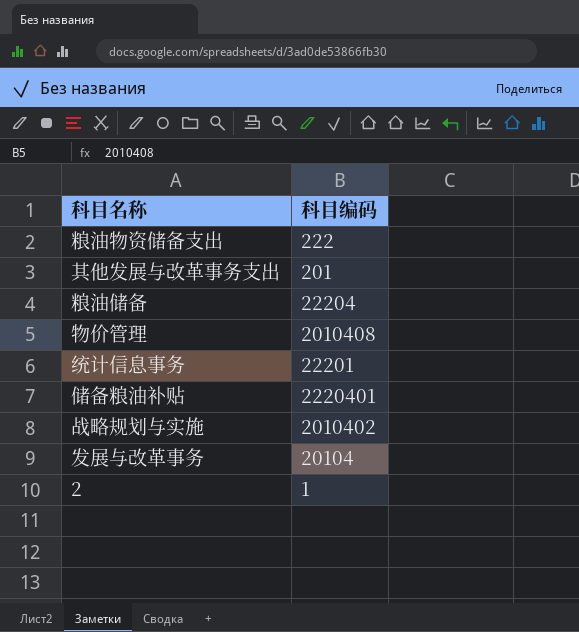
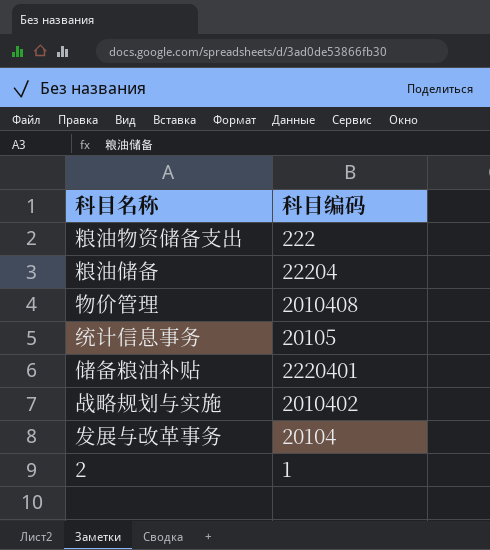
row 其他发展与改革事务支出: 201 -> none
统计信息事务 | 科目编码: 22201 -> 20105

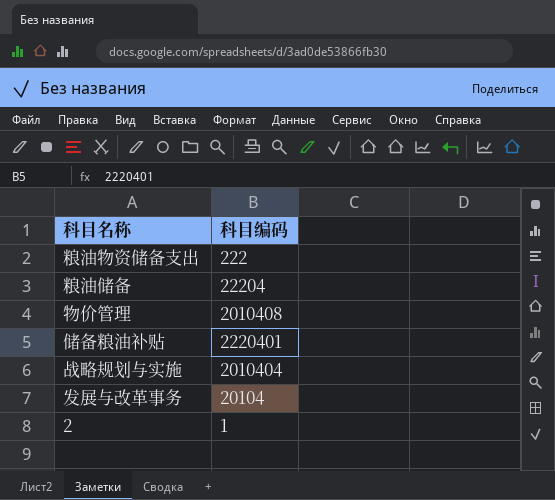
row 统计信息事务: 20105 -> none
战略规划与实施 | 科目编码: 2010402 -> 2010404

